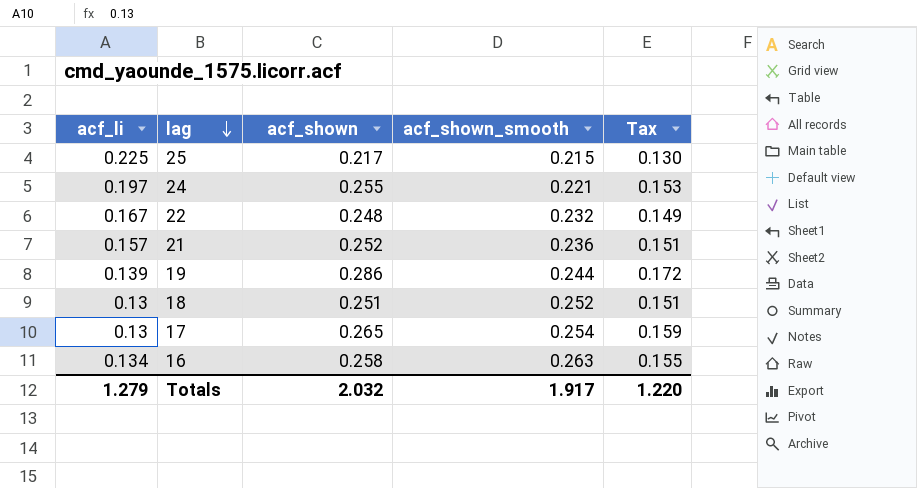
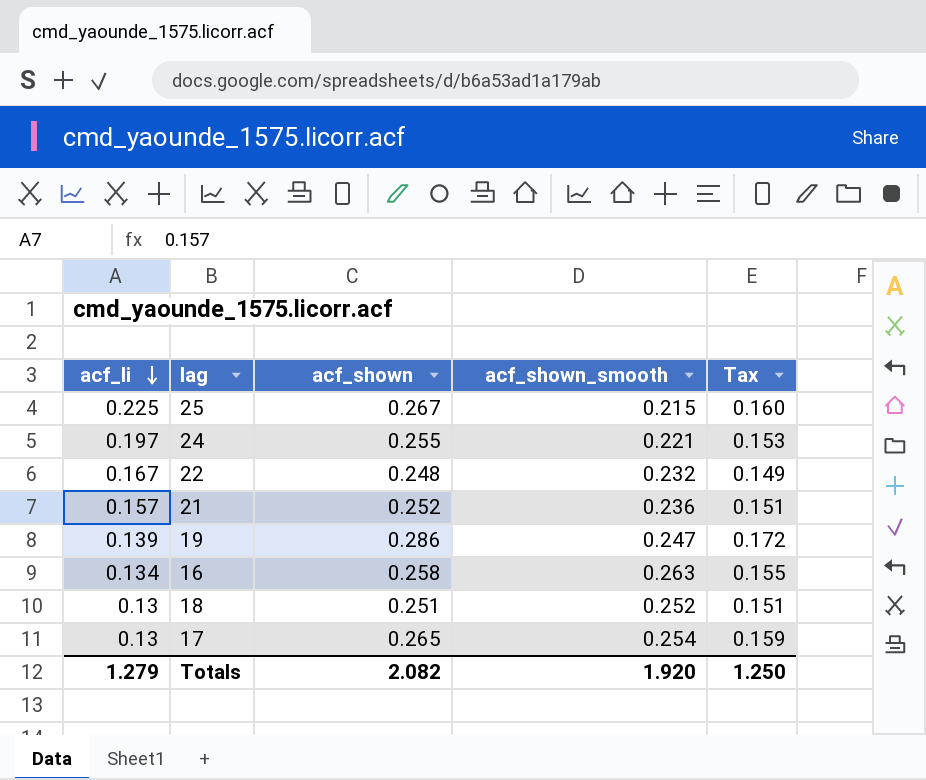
row order: lag descending -> acf_li descending
25 | acf_shown: 0.217 -> 0.267
25 | Tax: 0.130 -> 0.160
19 | acf_shown_smooth: 0.244 -> 0.247
Totals | acf_shown: 2.032 -> 2.082
Totals | acf_shown_smooth: 1.917 -> 1.920
Totals | Tax: 1.220 -> 1.250

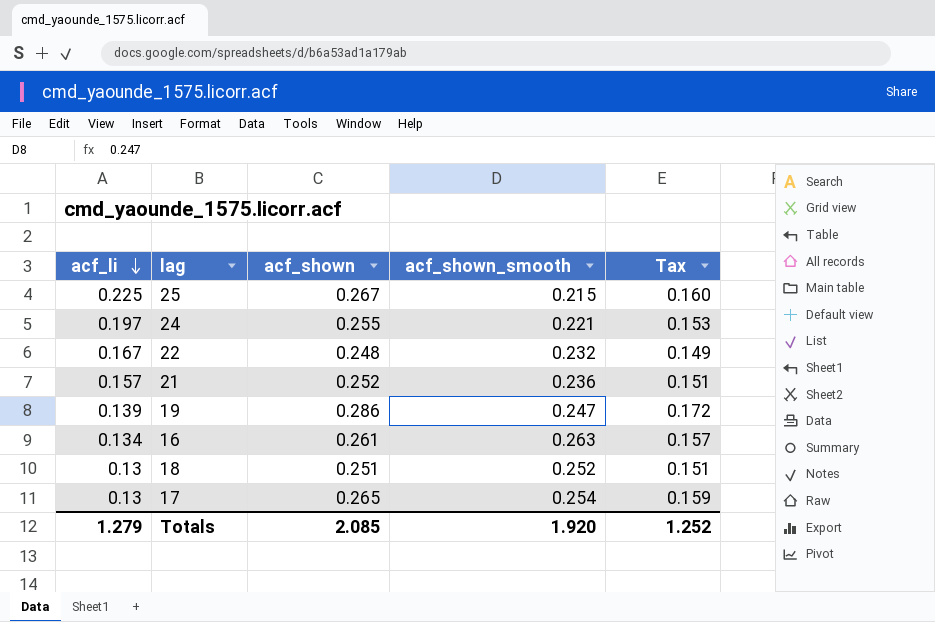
16 | acf_shown: 0.258 -> 0.261
16 | Tax: 0.155 -> 0.157
Totals | acf_shown: 2.082 -> 2.085
Totals | Tax: 1.250 -> 1.252

